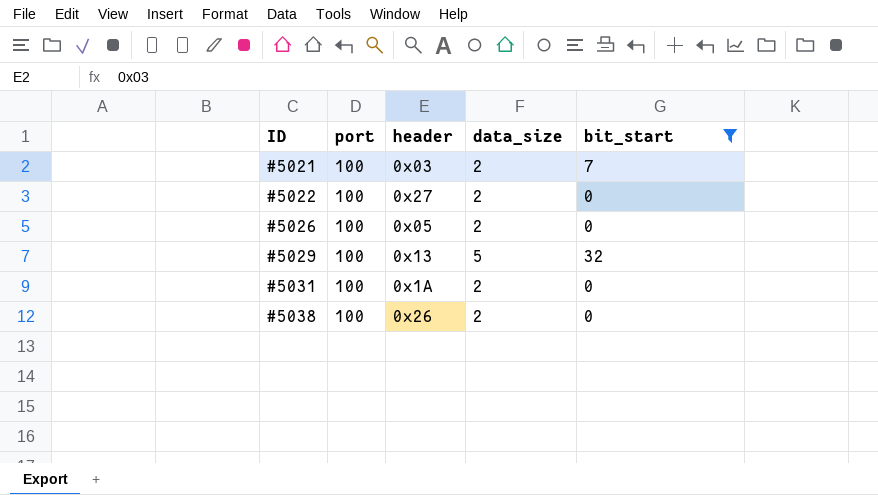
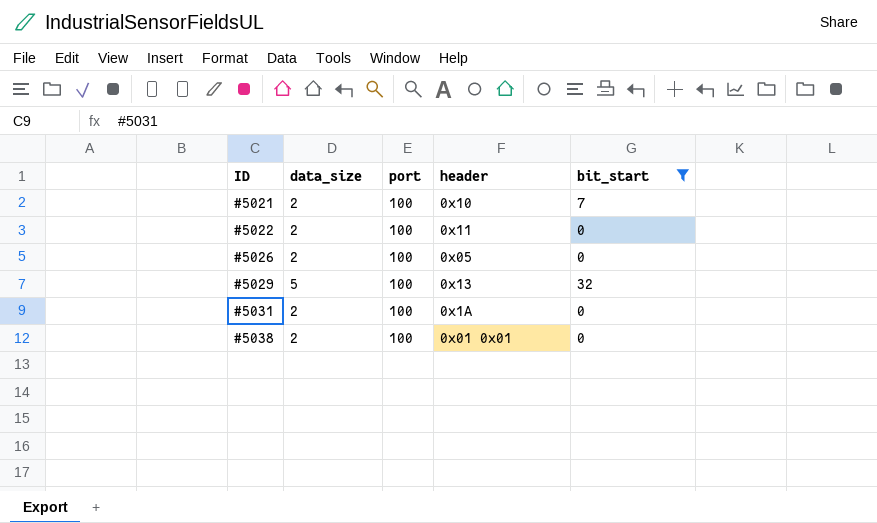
column data_size | position: 4 -> 2
#5021 | header: 0x03 -> 0x10
#5022 | header: 0x27 -> 0x11
#5038 | header: 0x26 -> 0x01 0x01

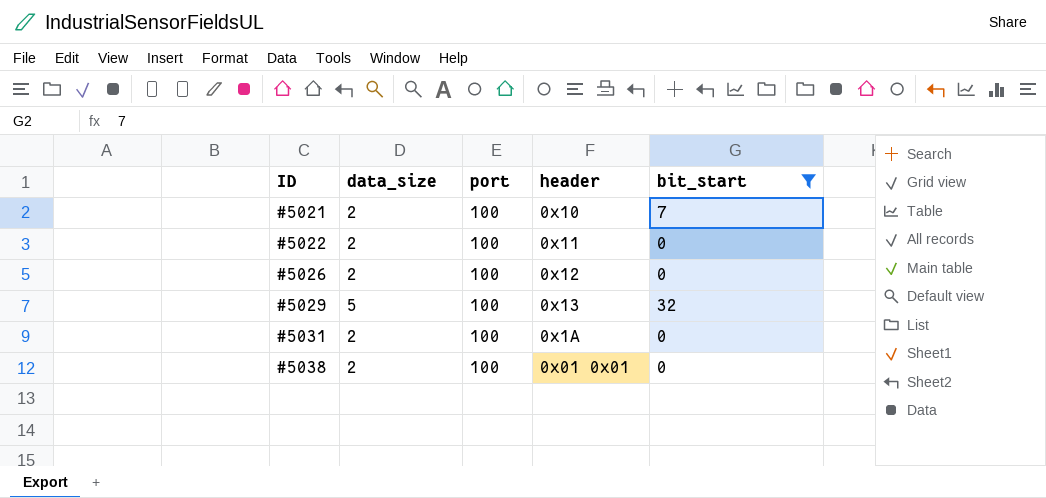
#5026 | header: 0x05 -> 0x12

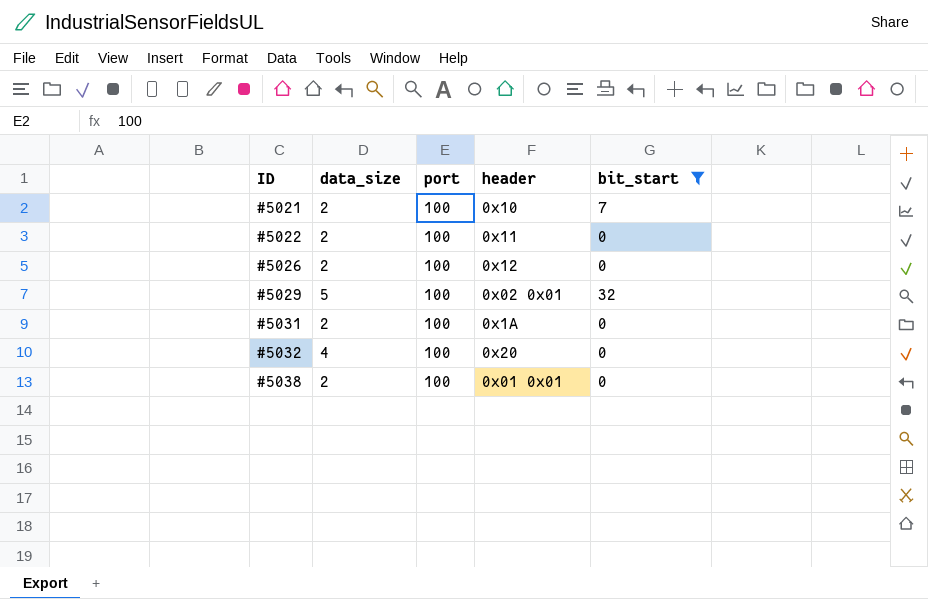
#5029 | header: 0x13 -> 0x02 0x01
row #5032: none -> 4 | 100 | 0x20 | 0

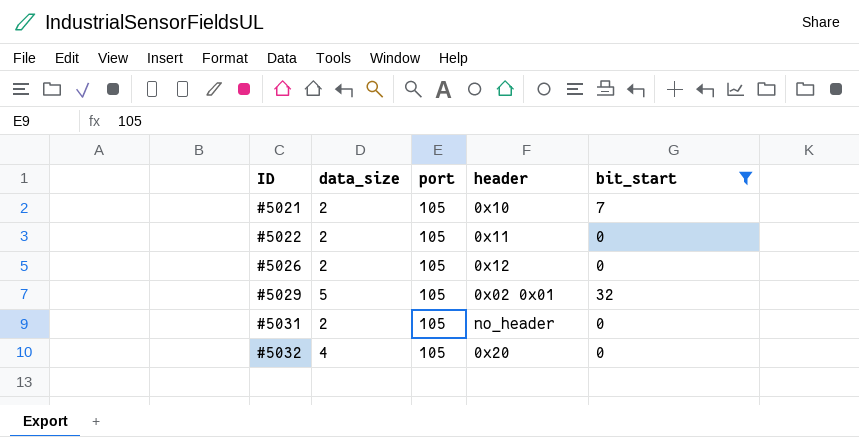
row #5038: 2 | 100 | 0x01 0x01 | 0 -> none
#5021 | port: 100 -> 105
#5022 | port: 100 -> 105
#5026 | port: 100 -> 105
#5029 | port: 100 -> 105
#5031 | port: 100 -> 105
#5031 | header: 0x1A -> no_header
#5032 | port: 100 -> 105

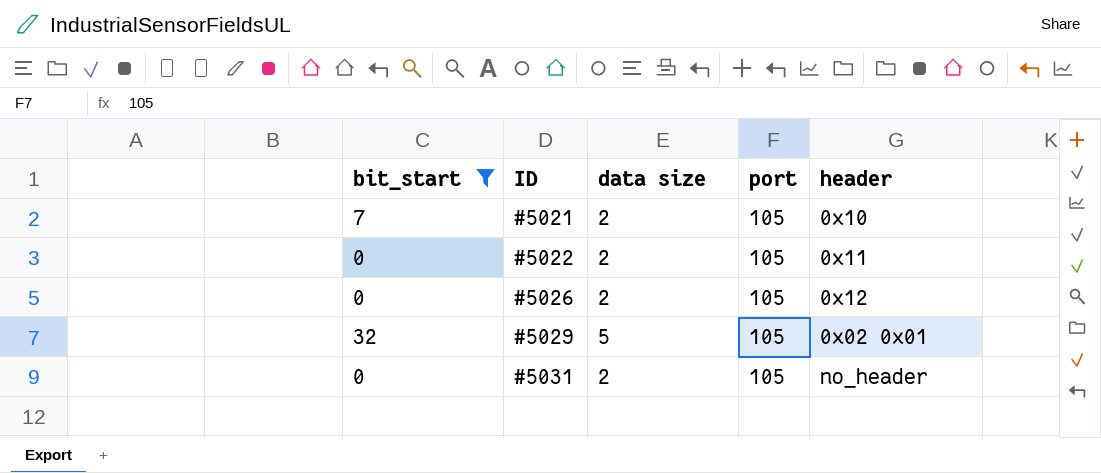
column bit_start | position: 5 -> 1
column name: data_size -> data size
row #5032: 4 | 105 | 0x20 | 0 -> none

